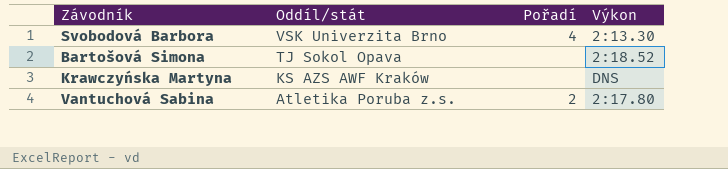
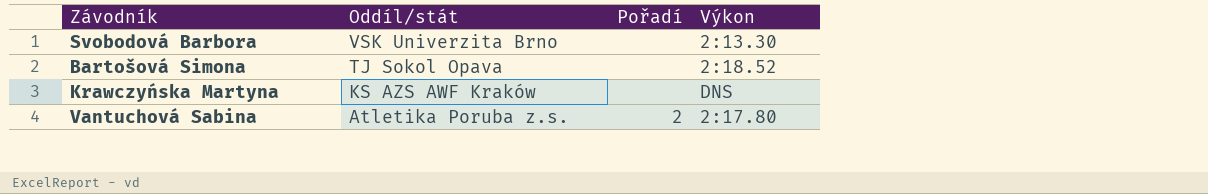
Svobodová Barbora | Pořadí: 4 -> none

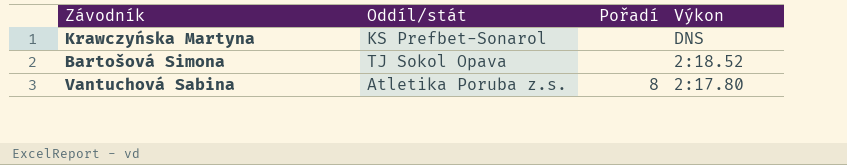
row order: Oddíl/stát descending -> Výkon descending
row Svobodová Barbora: VSK Univerzita Brno | none | 2:13.30 -> none
Krawczyńska Martyna | Oddíl/stát: KS AZS AWF Kraków -> KS Prefbet-Sonarol
Vantuchová Sabina | Pořadí: 2 -> 8

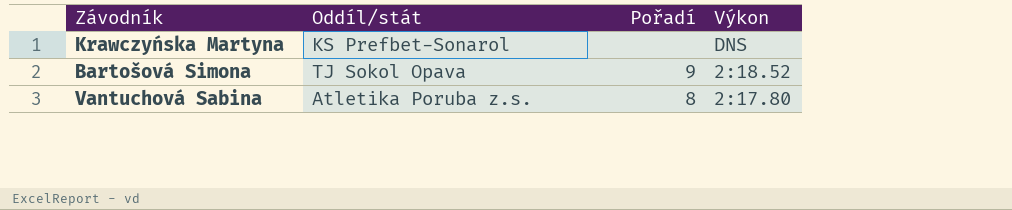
Bartošová Simona | Pořadí: none -> 9

